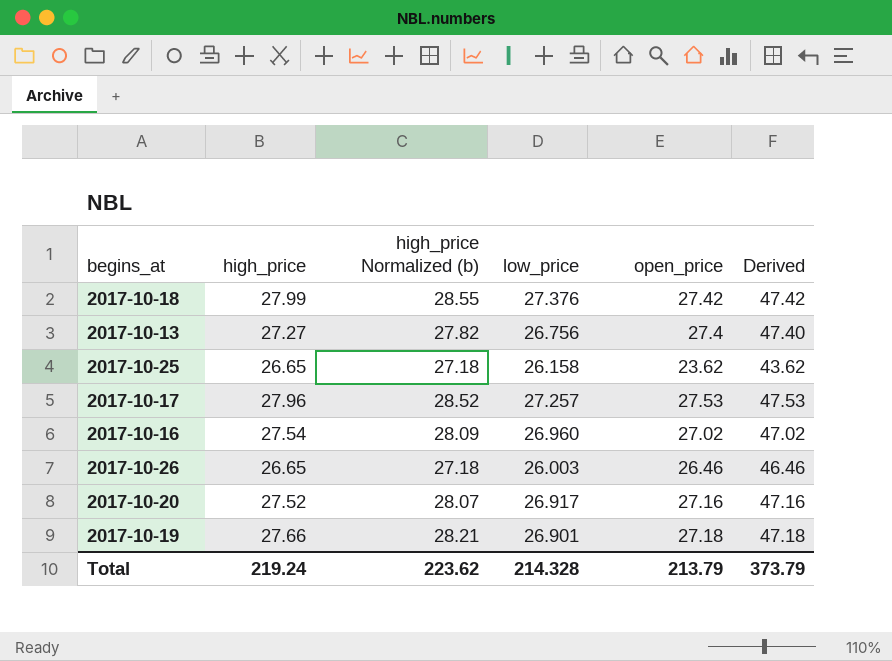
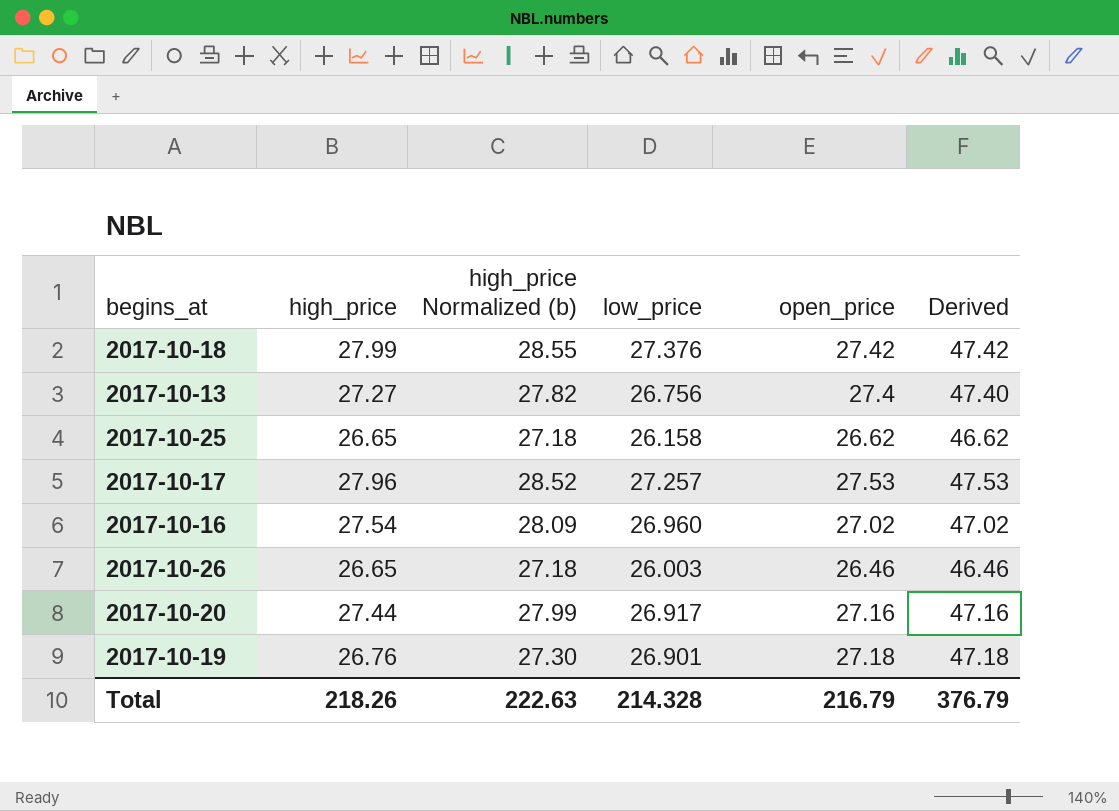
2017-10-25 | open_price: 23.62 -> 26.62
2017-10-25 | Derived: 43.62 -> 46.62
2017-10-20 | high_price: 27.52 -> 27.44
2017-10-20 | high_price Normalized (b): 28.07 -> 27.99
2017-10-19 | high_price: 27.66 -> 26.76
2017-10-19 | high_price Normalized (b): 28.21 -> 27.30
Total | high_price: 219.24 -> 218.26
Total | high_price Normalized (b): 223.62 -> 222.63
Total | open_price: 213.79 -> 216.79
Total | Derived: 373.79 -> 376.79

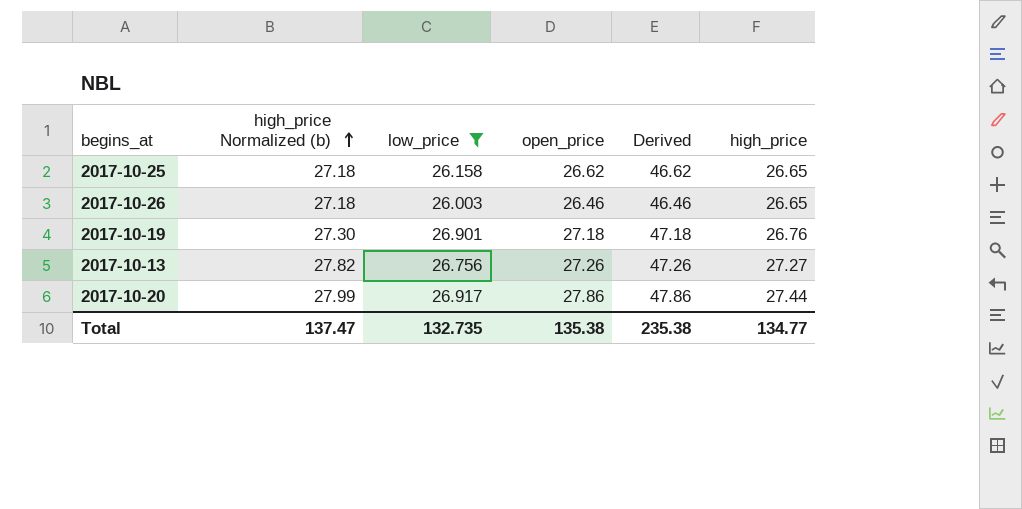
filter: none -> low_price <= 26.917
row order: none -> high_price Normalized (b) ascending
column high_price | position: 2 -> 6
2017-10-13 | open_price: 27.4 -> 27.26
2017-10-13 | Derived: 47.40 -> 47.26
2017-10-20 | open_price: 27.16 -> 27.86
2017-10-20 | Derived: 47.16 -> 47.86
Total | high_price Normalized (b): 222.63 -> 137.47
Total | low_price: 214.328 -> 132.735
Total | open_price: 216.79 -> 135.38
Total | Derived: 376.79 -> 235.38
Total | high_price: 218.26 -> 134.77

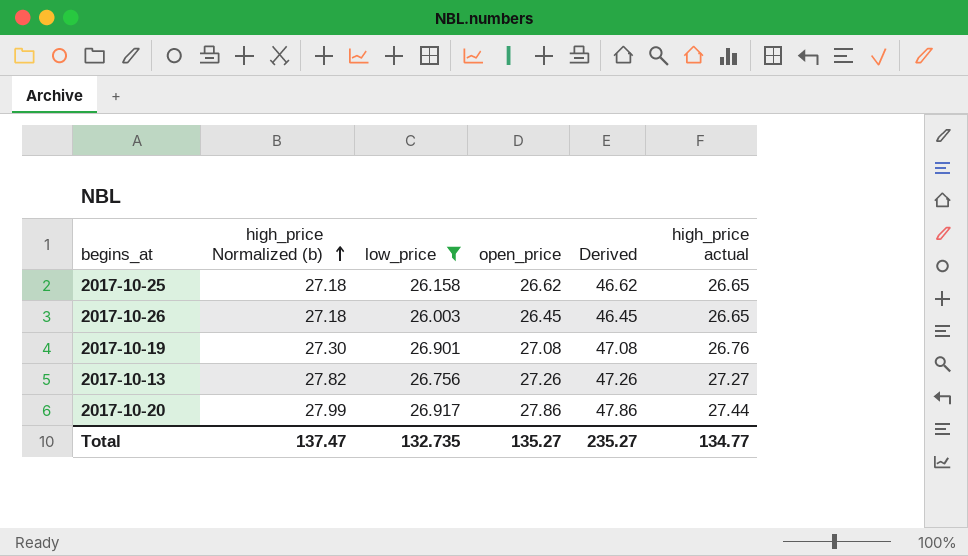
column name: high_price -> high_price actual
2017-10-26 | open_price: 26.46 -> 26.45
2017-10-26 | Derived: 46.46 -> 46.45
2017-10-19 | open_price: 27.18 -> 27.08
2017-10-19 | Derived: 47.18 -> 47.08
Total | open_price: 135.38 -> 135.27
Total | Derived: 235.38 -> 235.27

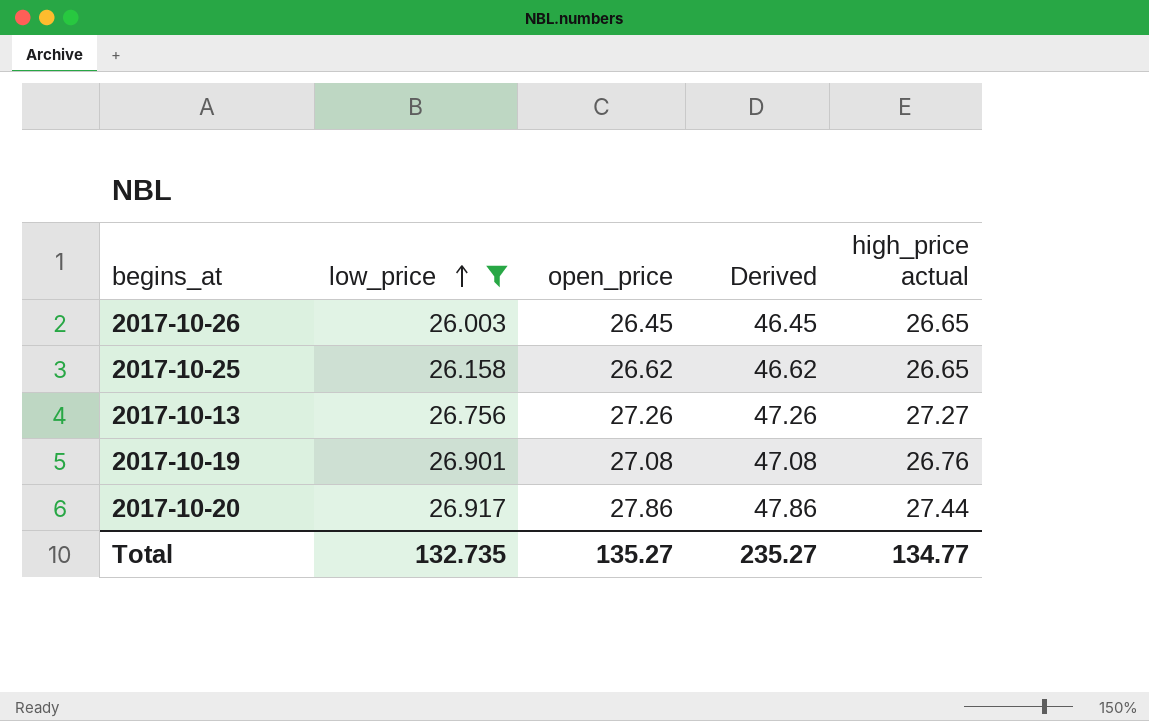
row order: high_price Normalized (b) ascending -> low_price ascending
column high_price Normalized (b) | formula: [high_price actual] * 1.02 -> none

